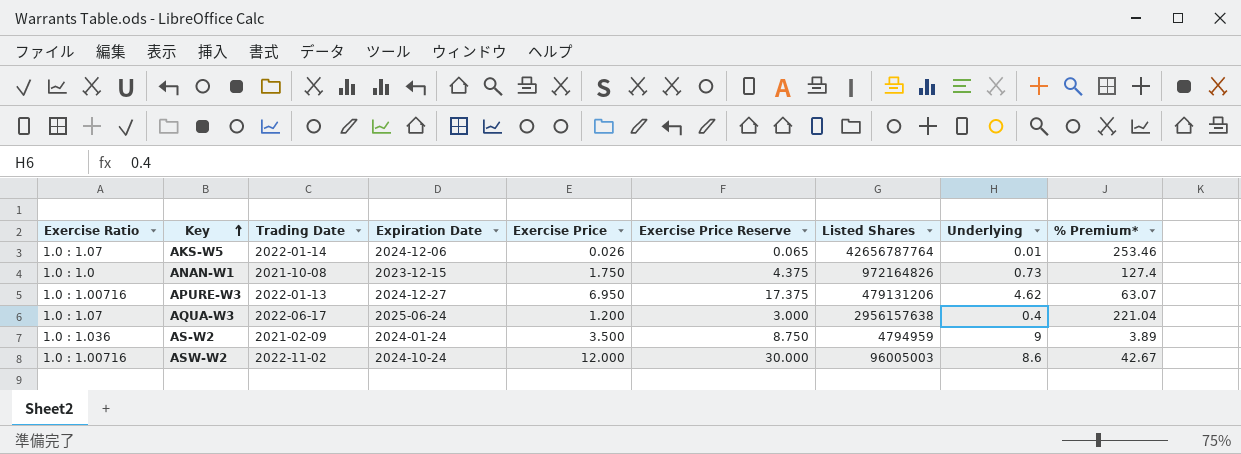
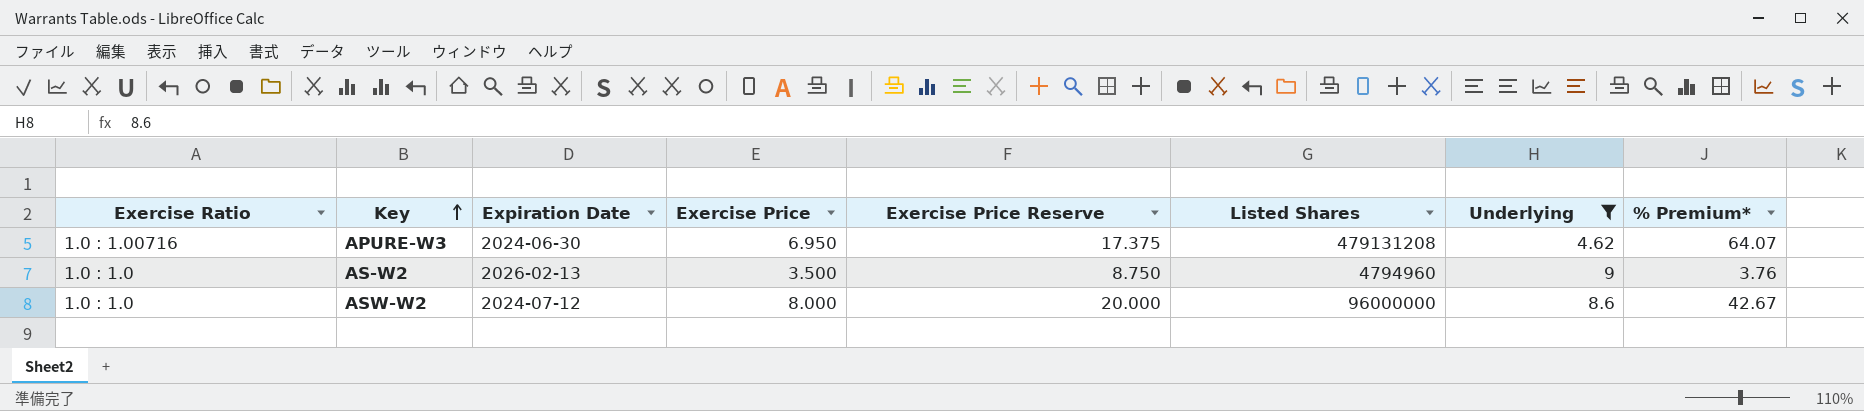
filter: none -> Underlying >= 4.62
column Trading Date | position: 3 -> none
APURE-W3 | Expiration Date: 2024-12-27 -> 2024-06-30
APURE-W3 | Listed Shares: 479131206 -> 479131208
APURE-W3 | % Premium*: 63.07 -> 64.07
AS-W2 | Exercise Ratio: 1.0 : 1.036 -> 1.0 : 1.0
AS-W2 | Expiration Date: 2024-01-24 -> 2026-02-13
AS-W2 | Listed Shares: 4794959 -> 4794960
AS-W2 | % Premium*: 3.89 -> 3.76
ASW-W2 | Exercise Ratio: 1.0 : 1.00716 -> 1.0 : 1.0
ASW-W2 | Expiration Date: 2024-10-24 -> 2024-07-12
ASW-W2 | Exercise Price: 12.000 -> 8.000
ASW-W2 | Exercise Price Reserve: 30.000 -> 20.000
ASW-W2 | Listed Shares: 96005003 -> 96000000

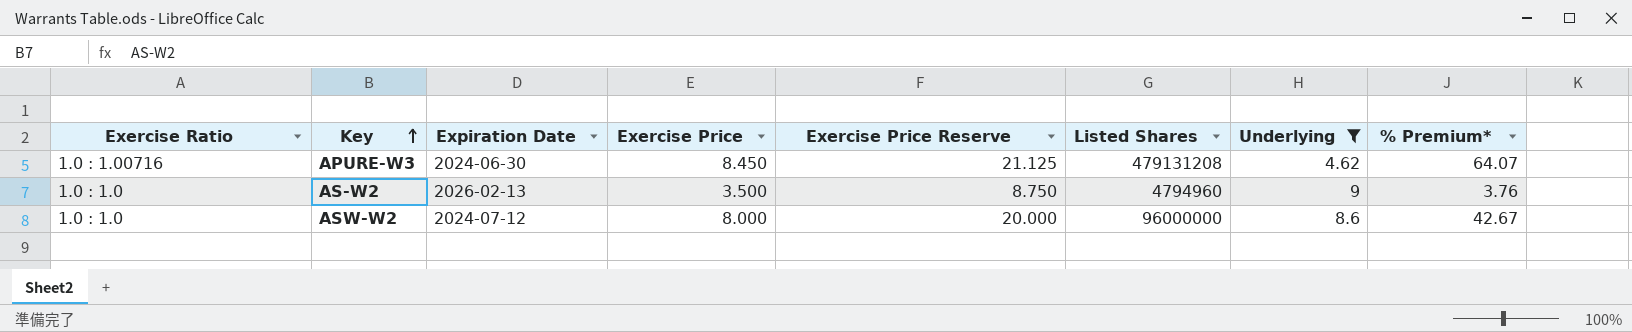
APURE-W3 | Exercise Price: 6.950 -> 8.450
APURE-W3 | Exercise Price Reserve: 17.375 -> 21.125

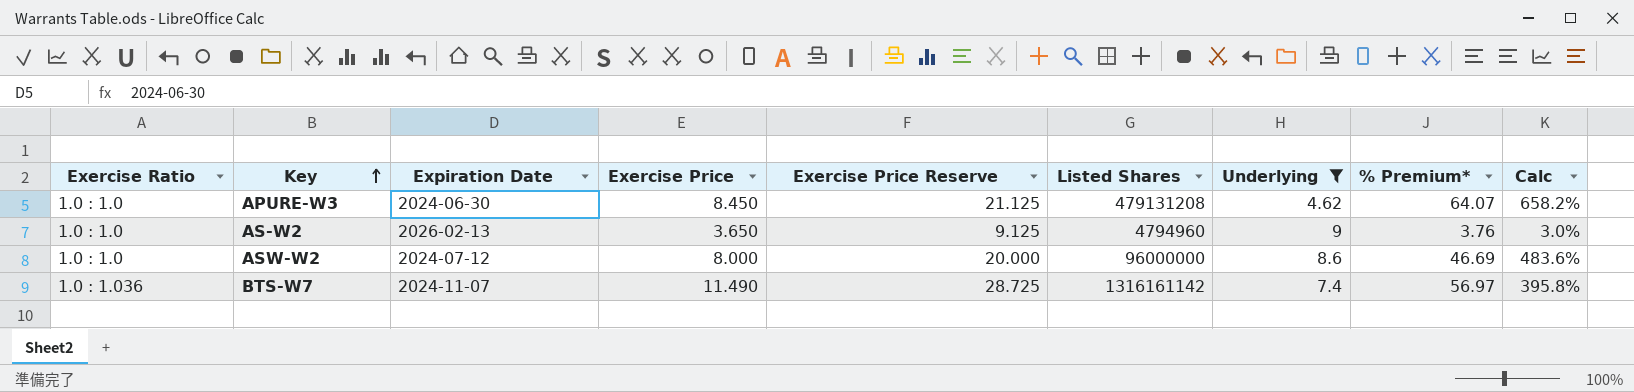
column Calc | formula: none -> ([% Premium*] - [Exercise Price]) / [Exercise Price]
APURE-W3 | Exercise Ratio: 1.0 : 1.00716 -> 1.0 : 1.0
AS-W2 | Exercise Price: 3.500 -> 3.650
AS-W2 | Exercise Price Reserve: 8.750 -> 9.125
ASW-W2 | % Premium*: 42.67 -> 46.69
row BTS-W7: none -> 1.0 : 1.036 | 2024-11-07 | 11.490 | 28.725 | 1316161142 | 7.4 | 56.97 | 395.8%

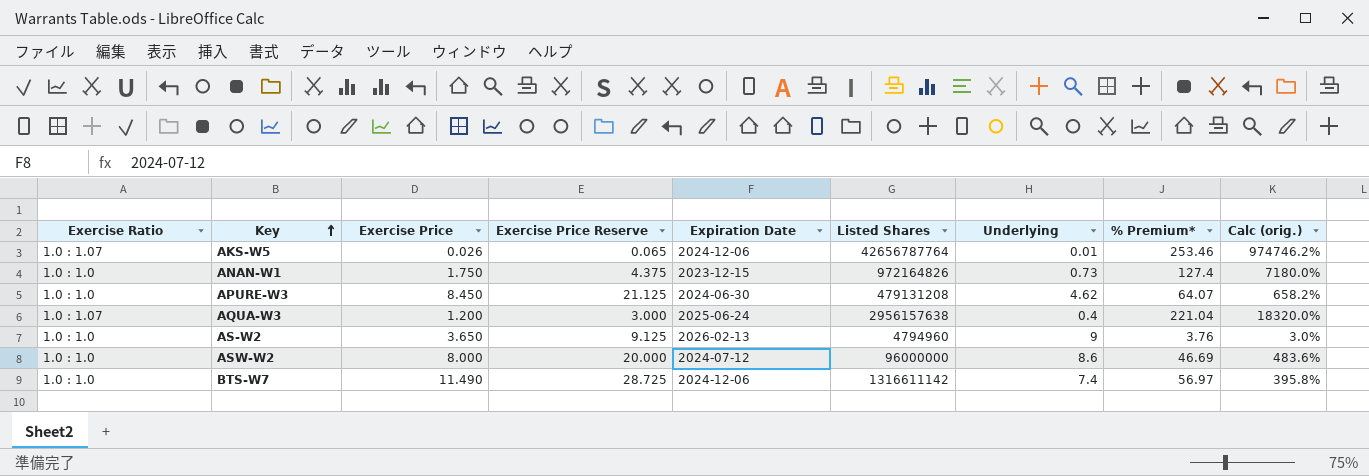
filter: Underlying >= 4.62 -> none
column Expiration Date | position: 3 -> 5
column name: Calc -> Calc (orig.)
BTS-W7 | Exercise Ratio: 1.0 : 1.036 -> 1.0 : 1.0
BTS-W7 | Expiration Date: 2024-11-07 -> 2024-12-06
BTS-W7 | Listed Shares: 1316161142 -> 1316611142

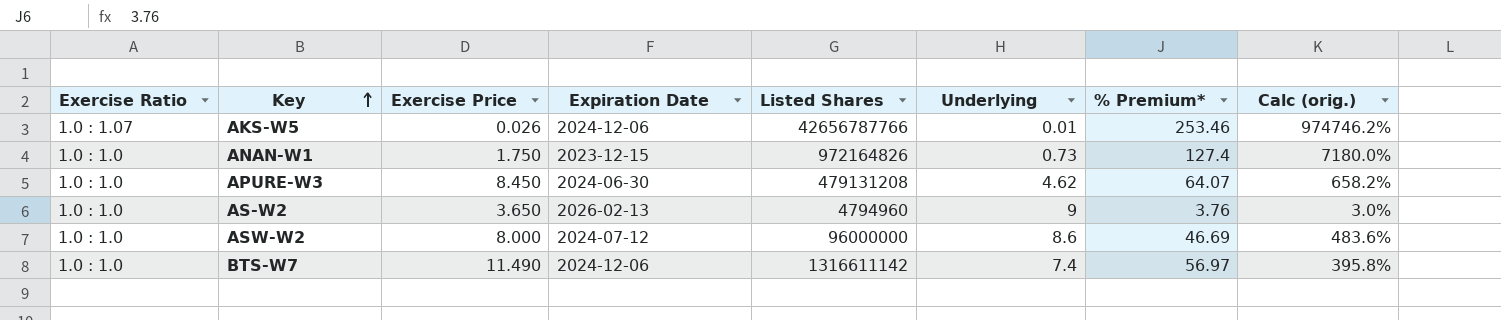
column Exercise Price Reserve | formula: [Exercise Price] * 2.5 -> none
row AQUA-W3: 1.0 : 1.07 | 1.200 | 3.000 | 2025-06-24 | 2956157638 | 0.4 | 221.04 | 18320.0% -> none
AKS-W5 | Listed Shares: 42656787764 -> 42656787766

